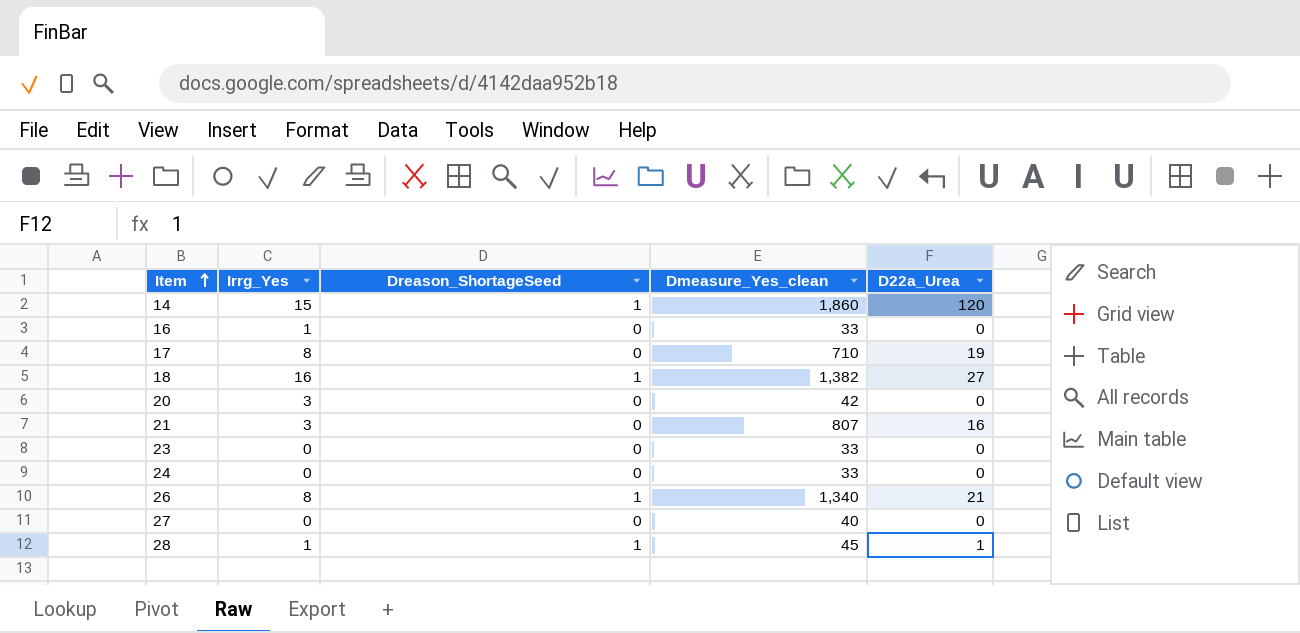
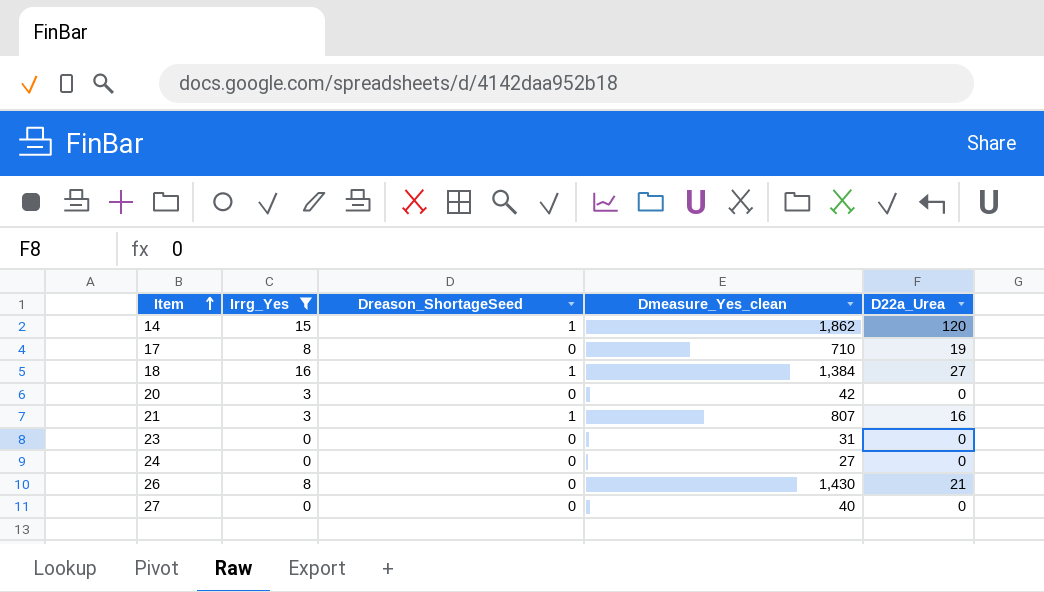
filter: none -> Irrg_Yes != 1
14 | Dmeasure_Yes_clean: 1,860 -> 1,862
18 | Dmeasure_Yes_clean: 1,382 -> 1,384
21 | Dreason_ShortageSeed: 0 -> 1
23 | Dmeasure_Yes_clean: 33 -> 31
24 | Dmeasure_Yes_clean: 33 -> 27
26 | Dreason_ShortageSeed: 1 -> 0
26 | Dmeasure_Yes_clean: 1,340 -> 1,430

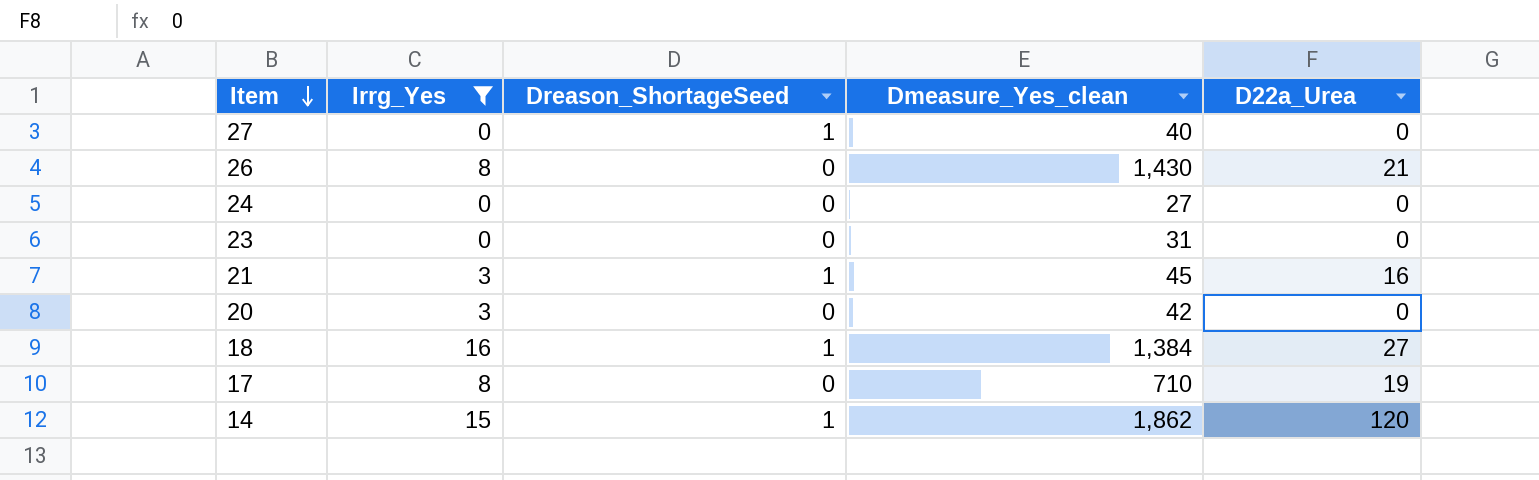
row order: Item ascending -> Item descending
27 | Dreason_ShortageSeed: 0 -> 1
21 | Dmeasure_Yes_clean: 807 -> 45

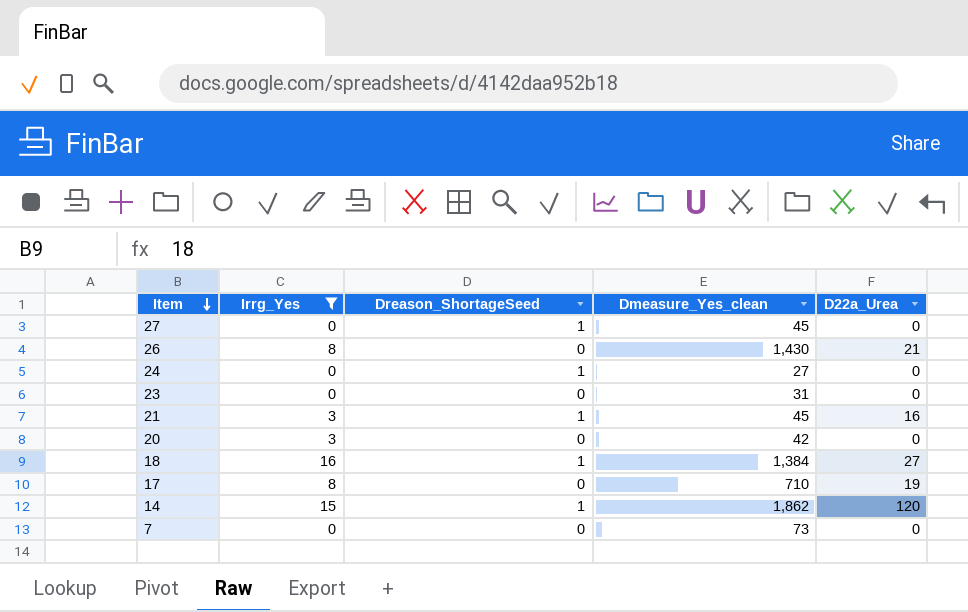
27 | Dmeasure_Yes_clean: 40 -> 45
24 | Dreason_ShortageSeed: 0 -> 1
row 7: none -> 0 | 0 | 73 | 0

